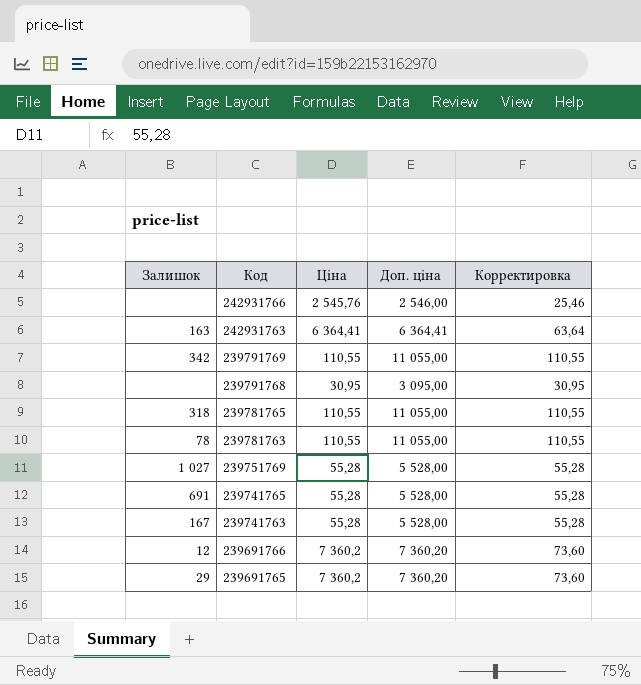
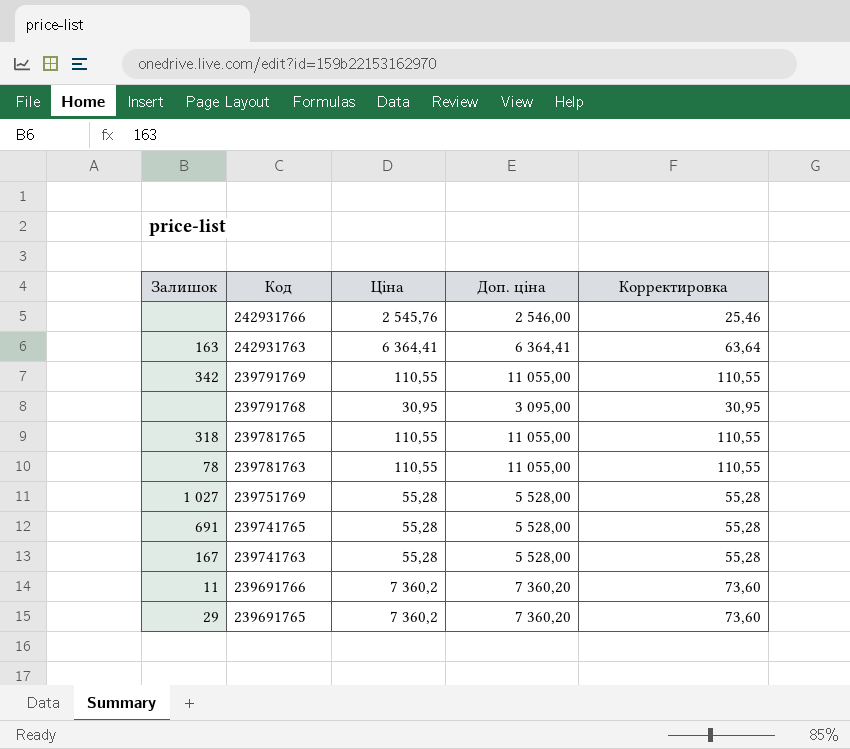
239691766 | Залишок: 12 -> 11

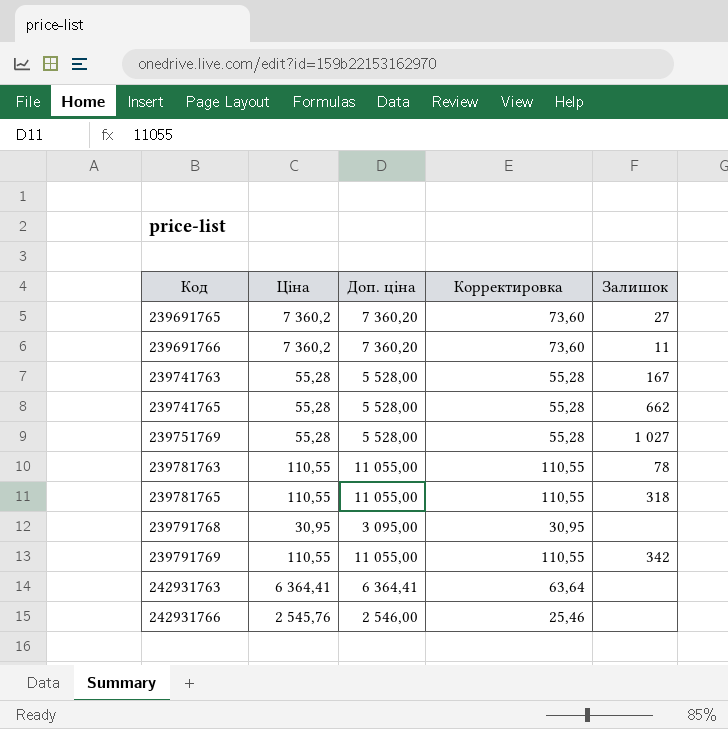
row order: Код descending -> Код ascending
column Залишок | position: 1 -> 5
239691765 | Залишок: 29 -> 27
239741765 | Залишок: 691 -> 662
242931763 | Залишок: 163 -> none

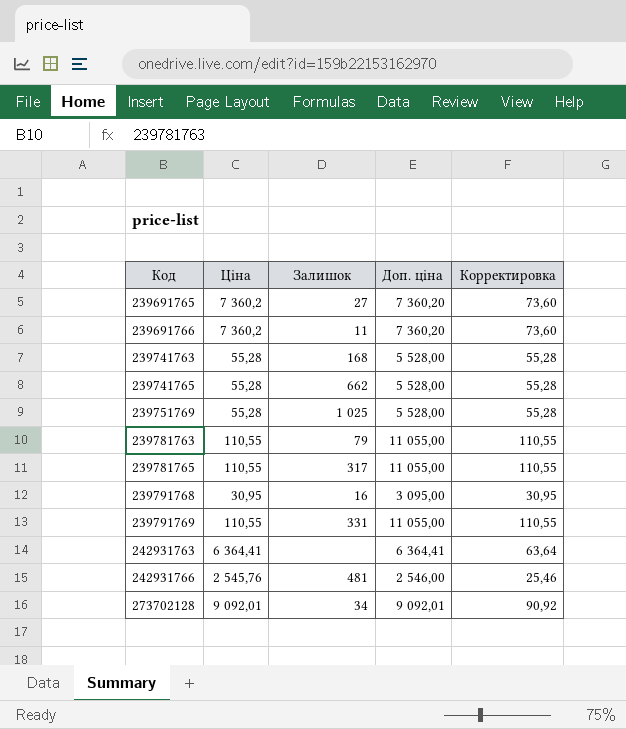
column Залишок | position: 5 -> 3
239741763 | Залишок: 167 -> 168
239751769 | Залишок: 1 027 -> 1 025
239781763 | Залишок: 78 -> 79
239781765 | Залишок: 318 -> 317
239791768 | Залишок: none -> 16
239791769 | Залишок: 342 -> 331
242931766 | Залишок: none -> 481
row 273702128: none -> 9 092,01 | 34 | 9 092,01 | 90,92

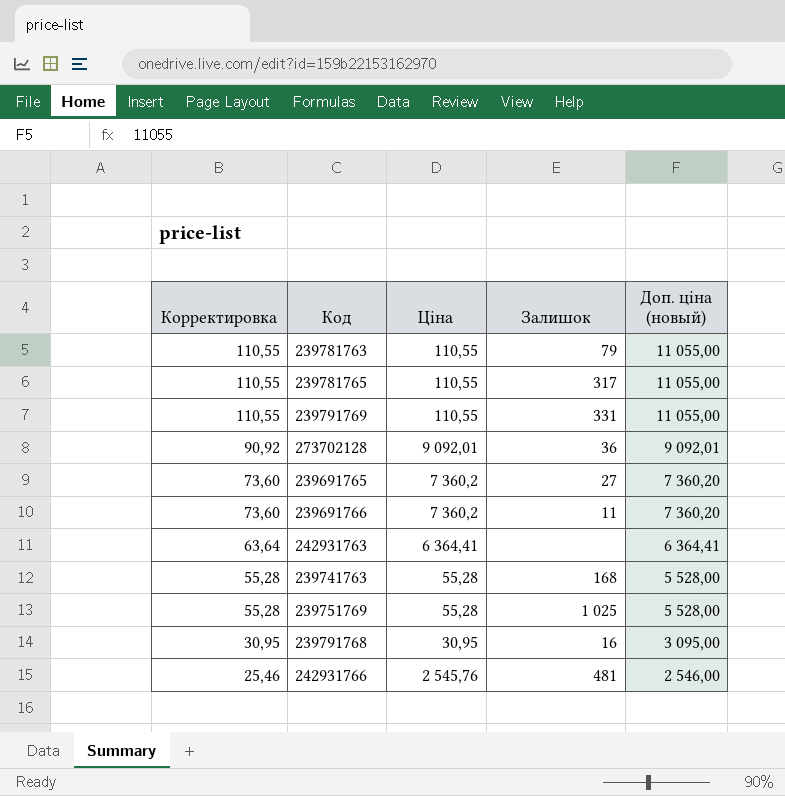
row order: Код ascending -> Корректировка descending
column Корректировка | position: 5 -> 1
column name: Доп. ціна -> Доп. ціна (новый)
row 239741765: 55,28 | 662 | 5 528,00 | 55,28 -> none
273702128 | Залишок: 34 -> 36

